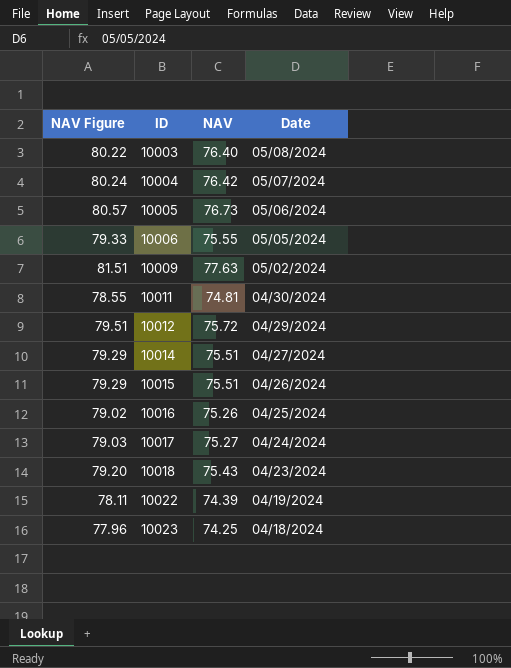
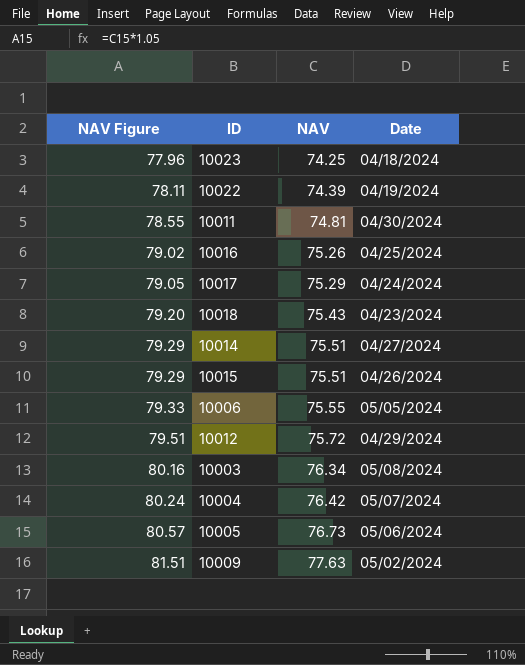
row order: ID ascending -> NAV Figure ascending
10017 | NAV Figure: 79.03 -> 79.05
10017 | NAV: 75.27 -> 75.29
10003 | NAV Figure: 80.22 -> 80.16
10003 | NAV: 76.40 -> 76.34

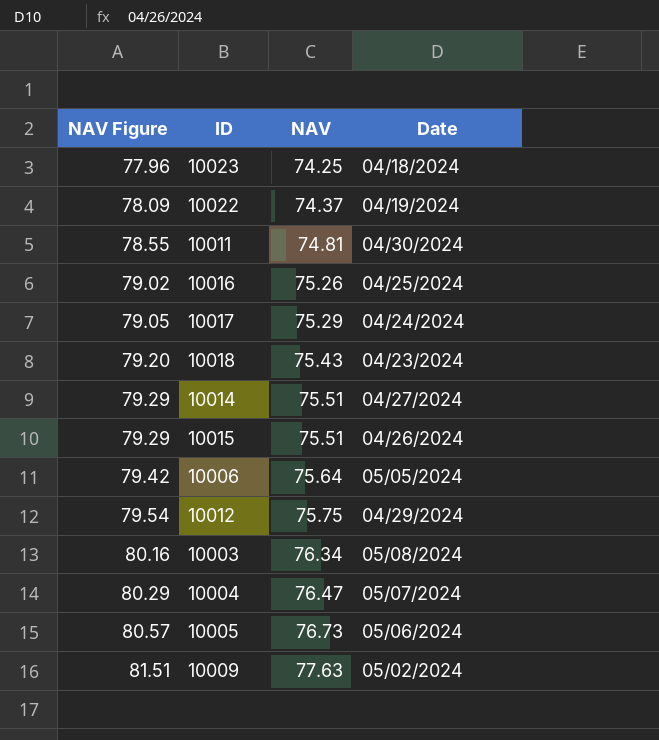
10022 | NAV Figure: 78.11 -> 78.09
10022 | NAV: 74.39 -> 74.37
10006 | NAV Figure: 79.33 -> 79.42
10006 | NAV: 75.55 -> 75.64
10012 | NAV Figure: 79.51 -> 79.54
10012 | NAV: 75.72 -> 75.75
10004 | NAV Figure: 80.24 -> 80.29
10004 | NAV: 76.42 -> 76.47

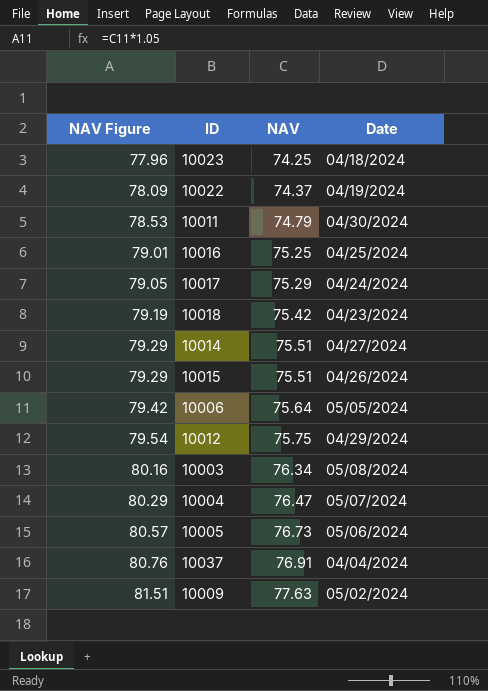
10011 | NAV Figure: 78.55 -> 78.53
10011 | NAV: 74.81 -> 74.79
10016 | NAV Figure: 79.02 -> 79.01
10016 | NAV: 75.26 -> 75.25
10018 | NAV Figure: 79.20 -> 79.19
10018 | NAV: 75.43 -> 75.42
row 10037: none -> 80.76 | 76.91 | 04/04/2024

